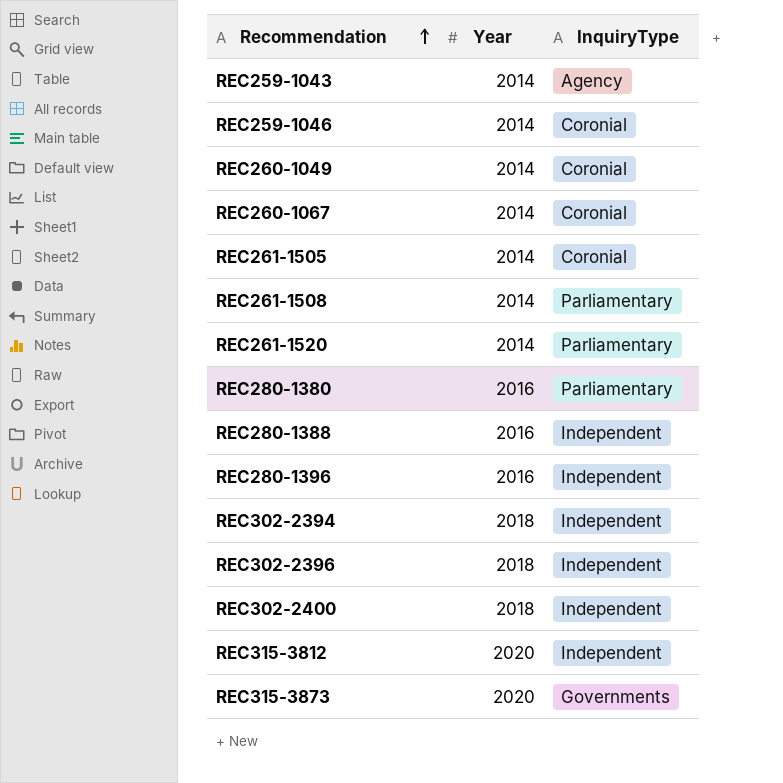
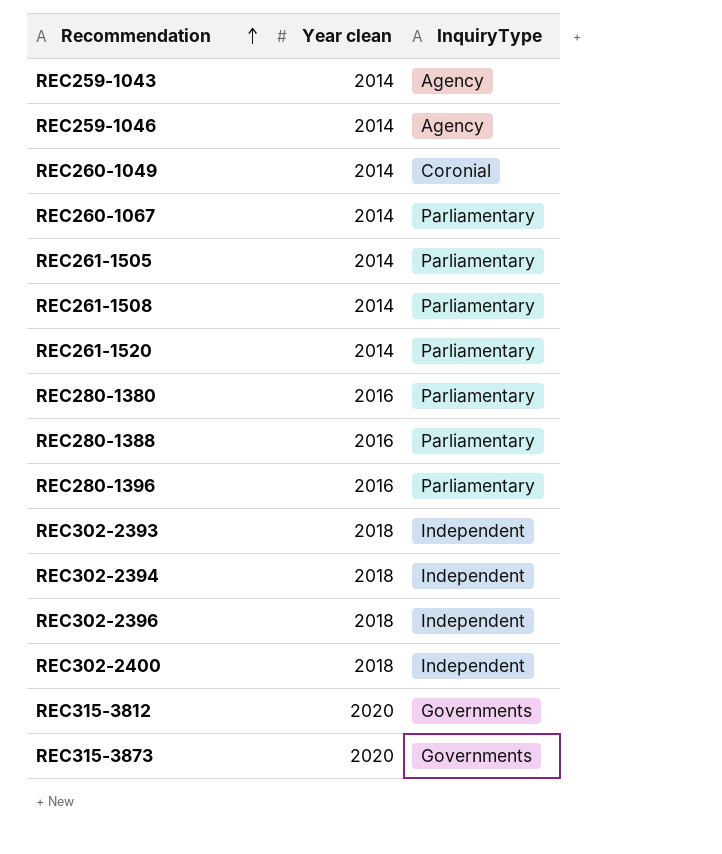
column name: Year -> Year clean
REC259-1046 | InquiryType: Coronial -> Agency
REC260-1067 | InquiryType: Coronial -> Parliamentary
REC261-1505 | InquiryType: Coronial -> Parliamentary
REC280-1388 | InquiryType: Independent -> Parliamentary
REC280-1396 | InquiryType: Independent -> Parliamentary
row REC302-2393: none -> 2018 | Independent
REC315-3812 | InquiryType: Independent -> Governments

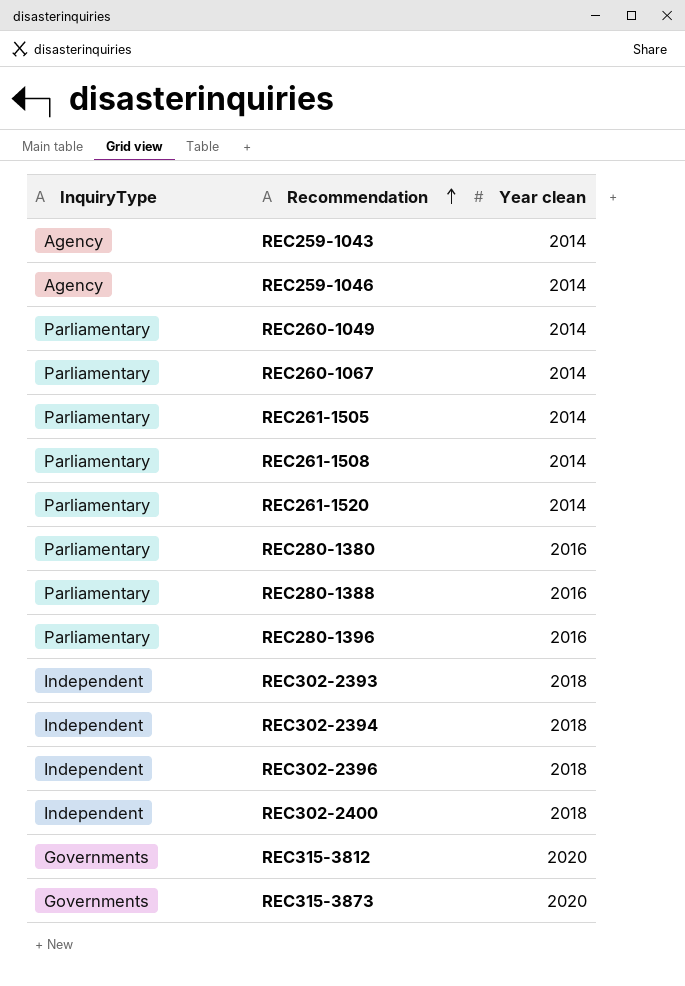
column InquiryType | position: 3 -> 1
REC260-1049 | InquiryType: Coronial -> Parliamentary

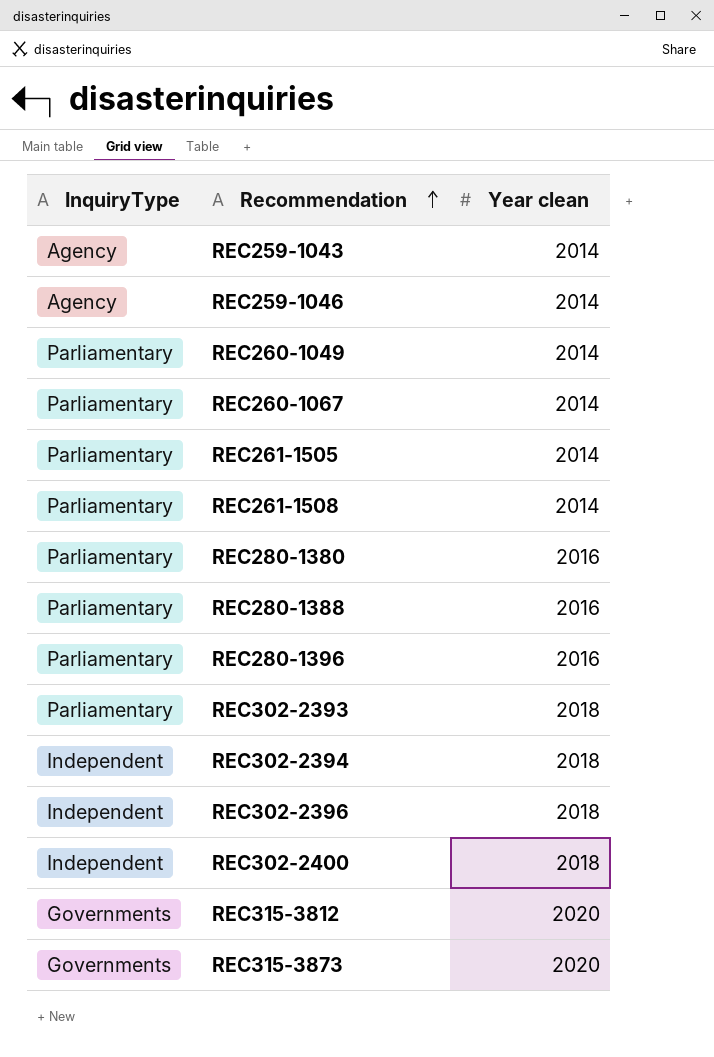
row REC261-1520: Parliamentary | 2014 -> none
REC302-2393 | InquiryType: Independent -> Parliamentary

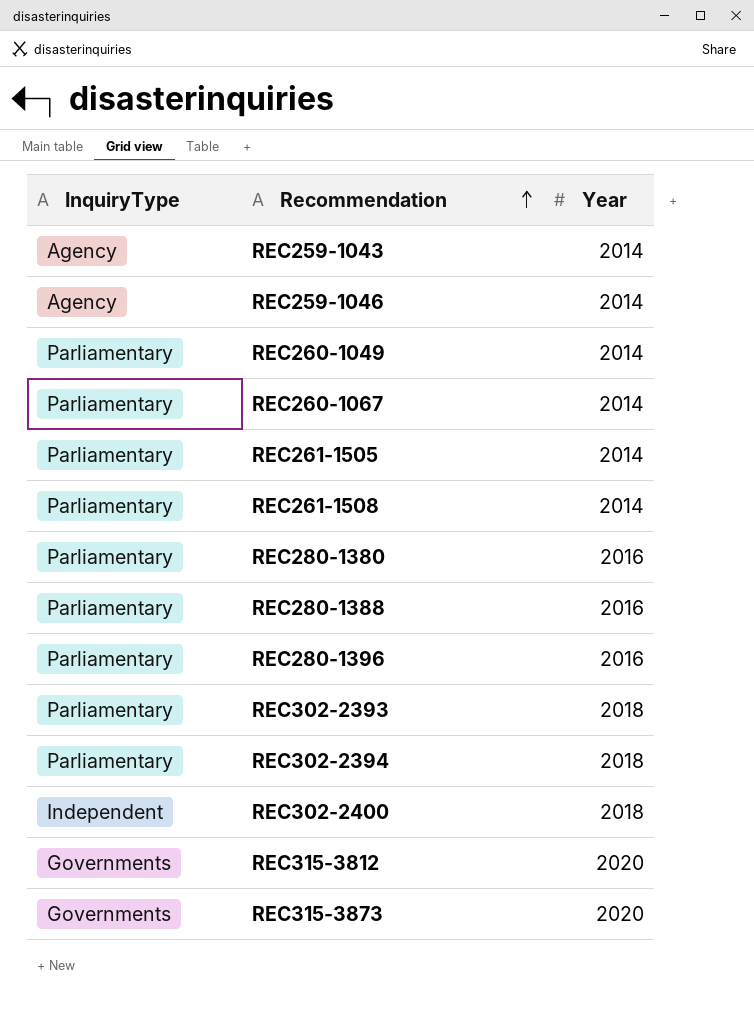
column name: Year clean -> Year
row REC302-2396: Independent | 2018 -> none
REC302-2394 | InquiryType: Independent -> Parliamentary

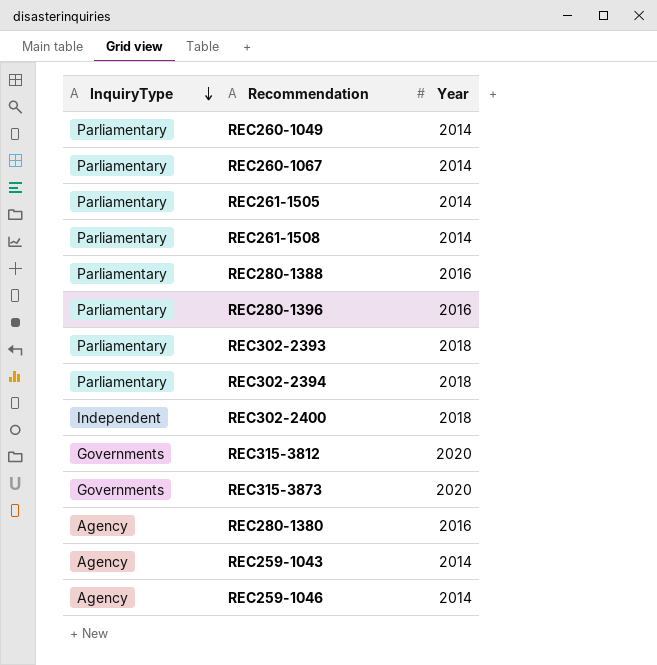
row order: Recommendation ascending -> InquiryType descending
REC280-1380 | InquiryType: Parliamentary -> Agency

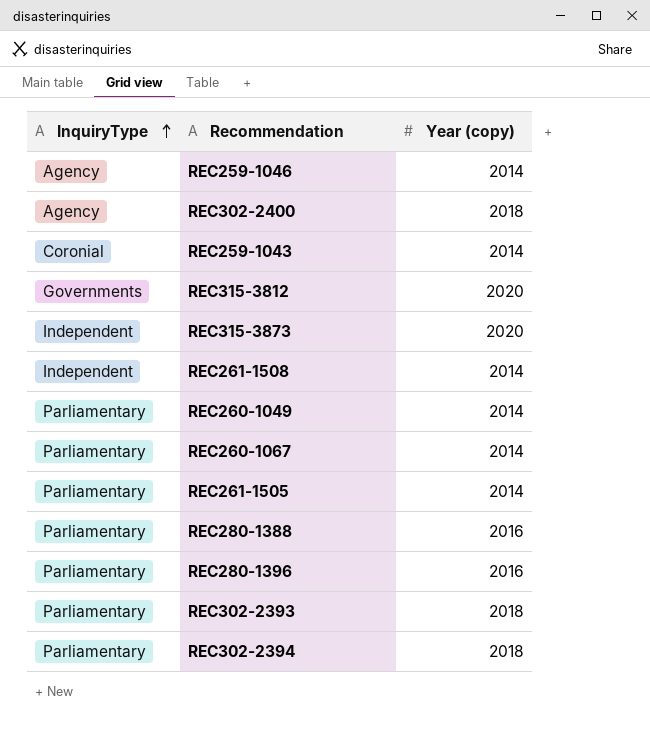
row order: InquiryType descending -> InquiryType ascending
column name: Year -> Year (copy)
row REC280-1380: Agency | 2016 -> none
REC302-2400 | InquiryType: Independent -> Agency
REC259-1043 | InquiryType: Agency -> Coronial
REC315-3873 | InquiryType: Governments -> Independent
REC261-1508 | InquiryType: Parliamentary -> Independent

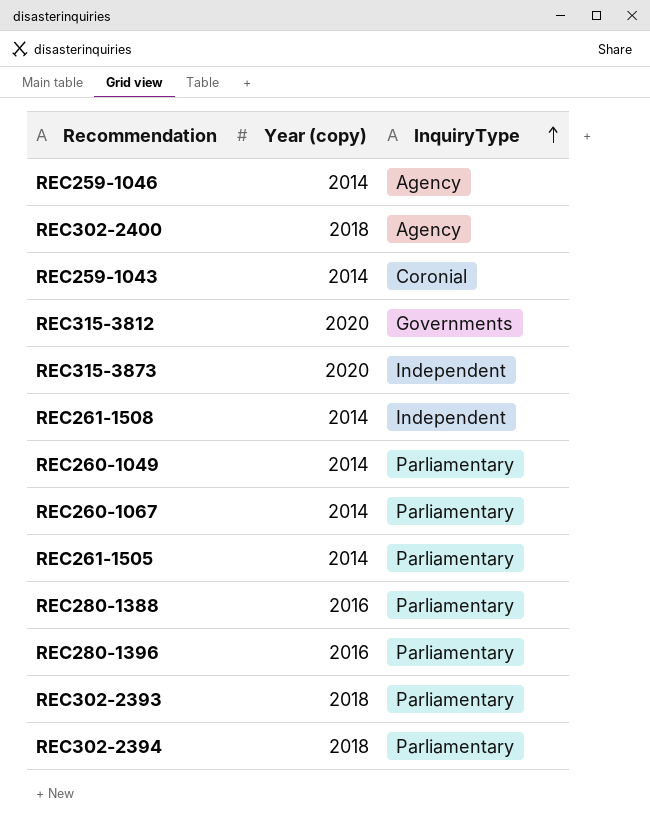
column InquiryType | position: 1 -> 3

